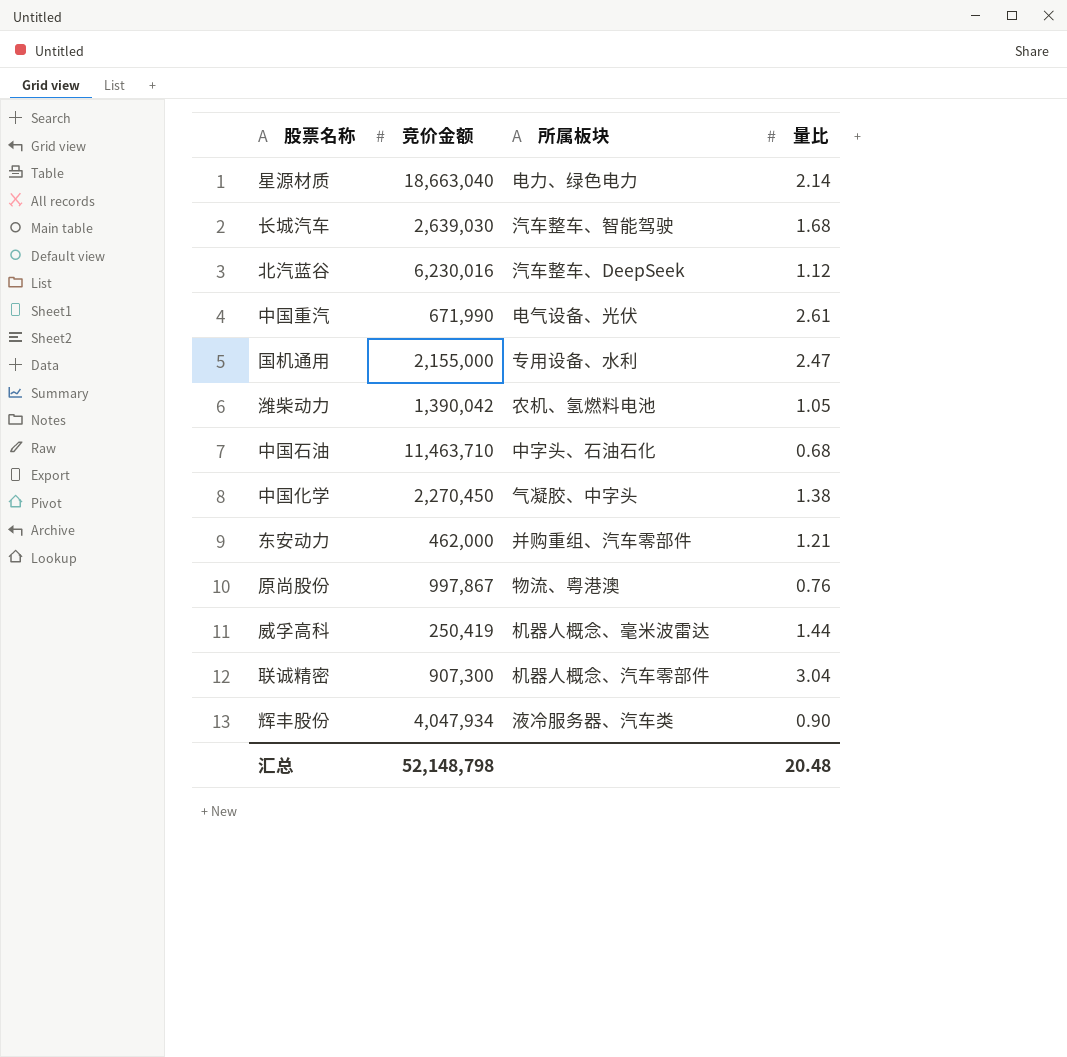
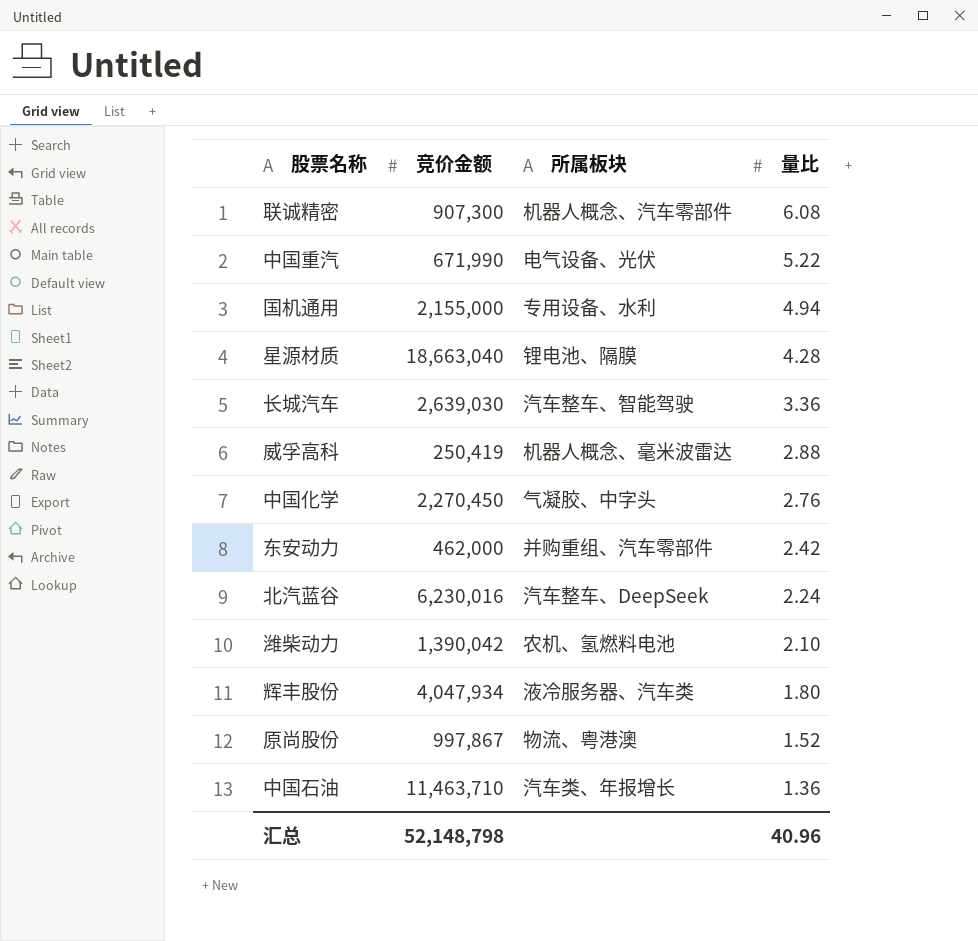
row order: none -> 量比 descending
联诚精密 | 量比: 3.04 -> 6.08
中国重汽 | 量比: 2.61 -> 5.22
国机通用 | 量比: 2.47 -> 4.94
星源材质 | 所属板块: 电力、绿色电力 -> 锂电池、隔膜
星源材质 | 量比: 2.14 -> 4.28
长城汽车 | 量比: 1.68 -> 3.36
威孚高科 | 量比: 1.44 -> 2.88
中国化学 | 量比: 1.38 -> 2.76
东安动力 | 量比: 1.21 -> 2.42
北汽蓝谷 | 量比: 1.12 -> 2.24
潍柴动力 | 量比: 1.05 -> 2.10
辉丰股份 | 量比: 0.90 -> 1.80
原尚股份 | 量比: 0.76 -> 1.52
中国石油 | 所属板块: 中字头、石油石化 -> 汽车类、年报增长
中国石油 | 量比: 0.68 -> 1.36
汇总 | 量比: 20.48 -> 40.96

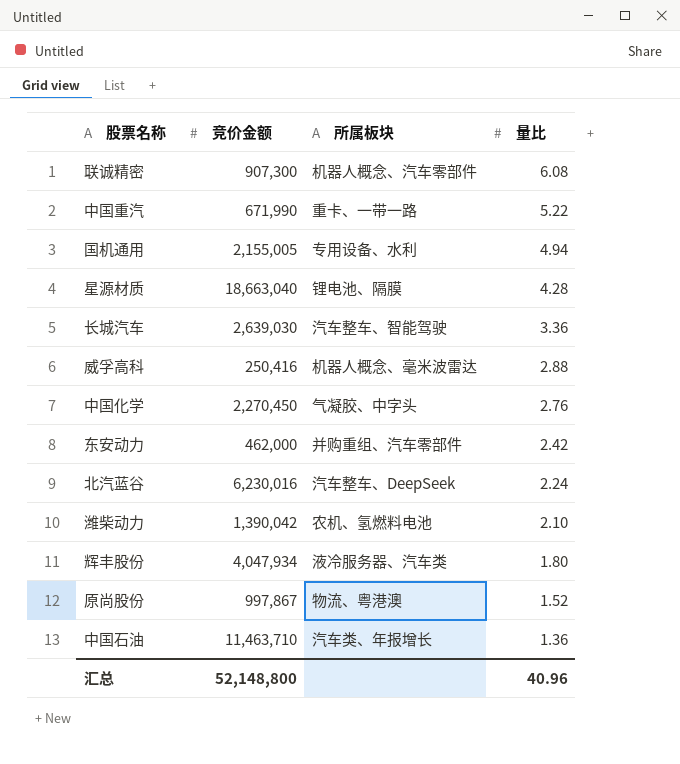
中国重汽 | 所属板块: 电气设备、光伏 -> 重卡、一带一路
国机通用 | 竞价金额: 2,155,000 -> 2,155,005
威孚高科 | 竞价金额: 250,419 -> 250,416
汇总 | 竞价金额: 52,148,798 -> 52,148,800

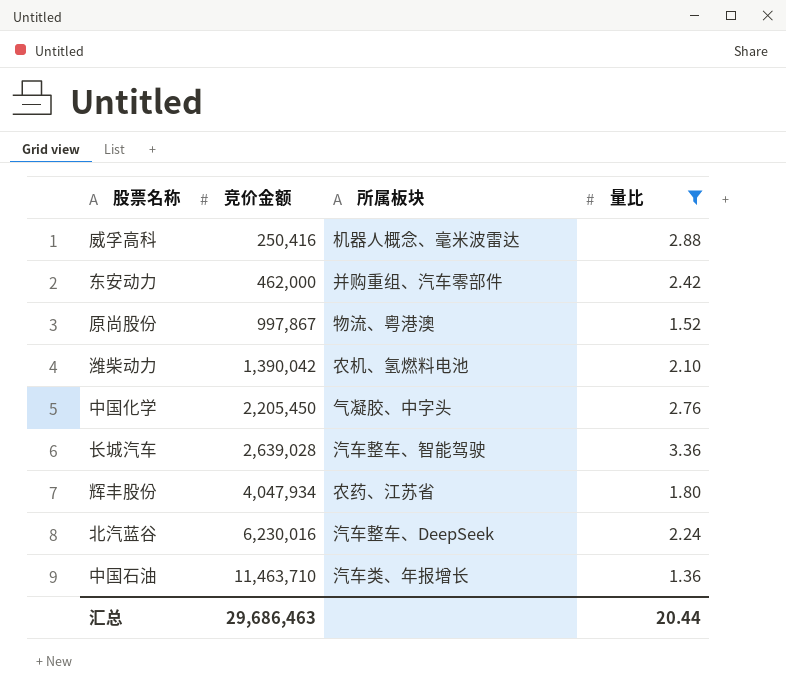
filter: none -> 量比 <= 3.36
row order: 量比 descending -> 竞价金额 ascending
中国化学 | 竞价金额: 2,270,450 -> 2,205,450
长城汽车 | 竞价金额: 2,639,030 -> 2,639,028
辉丰股份 | 所属板块: 液冷服务器、汽车类 -> 农药、江苏省
汇总 | 竞价金额: 52,148,800 -> 29,686,463
汇总 | 量比: 40.96 -> 20.44

